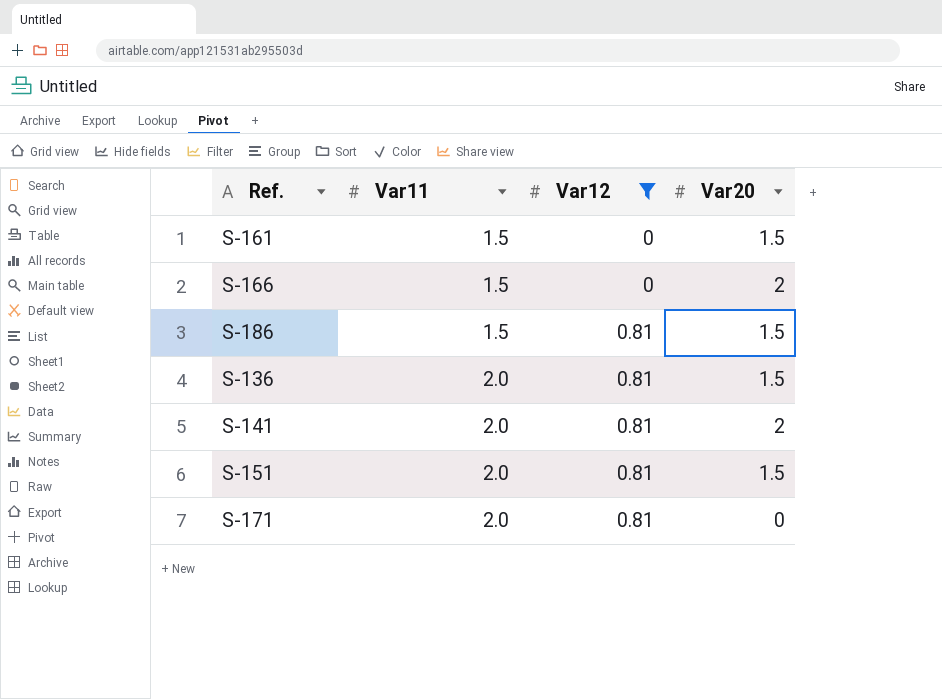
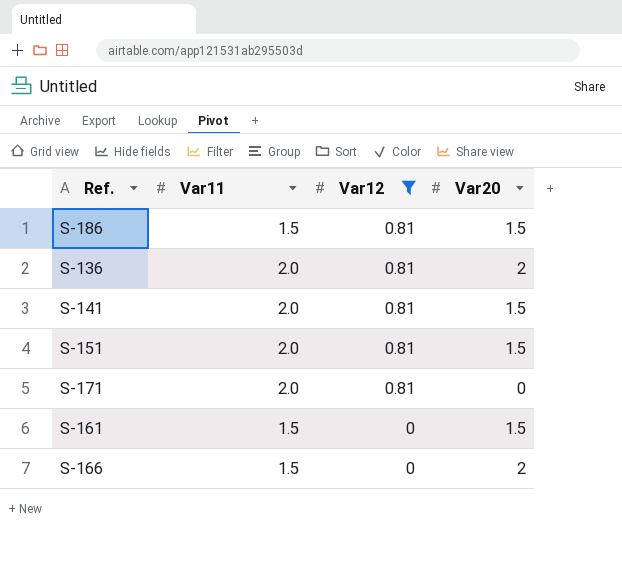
row order: Var11 ascending -> Var12 descending
S-136 | Var20: 1.5 -> 2
S-141 | Var20: 2 -> 1.5

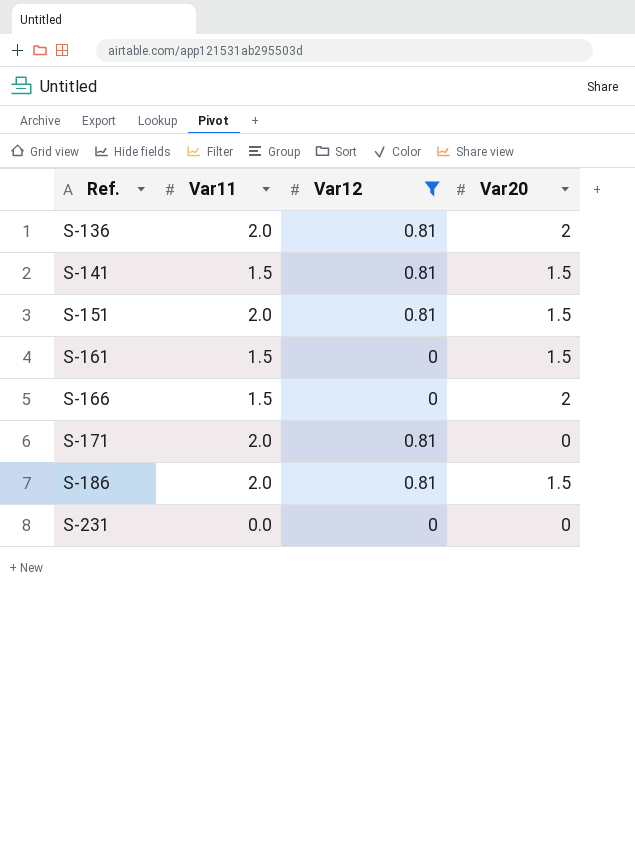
row order: Var12 descending -> Ref. ascending
S-141 | Var11: 2.0 -> 1.5
S-186 | Var11: 1.5 -> 2.0
row S-231: none -> 0.0 | 0 | 0

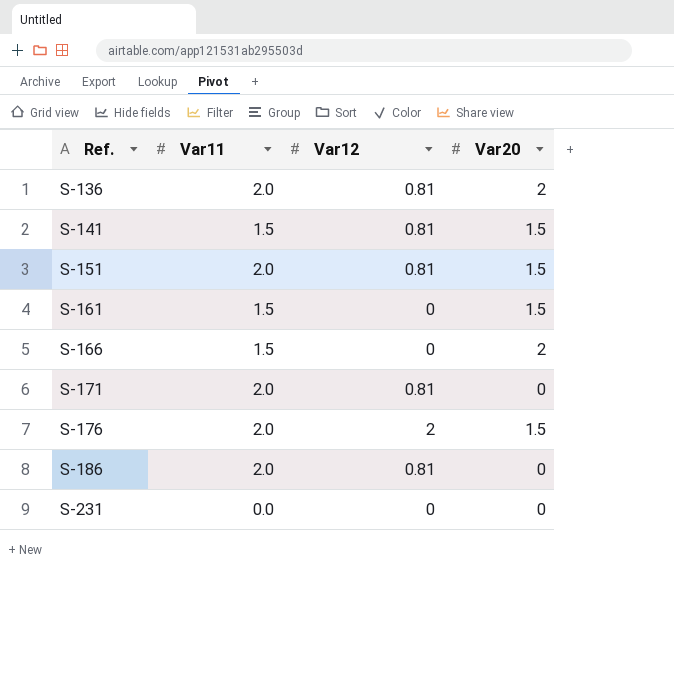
filter: Var12 != 2 -> none
S-186 | Var20: 1.5 -> 0

